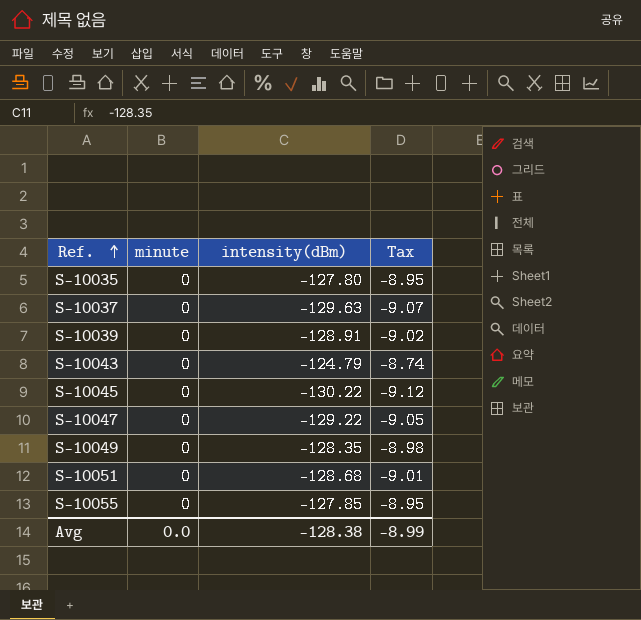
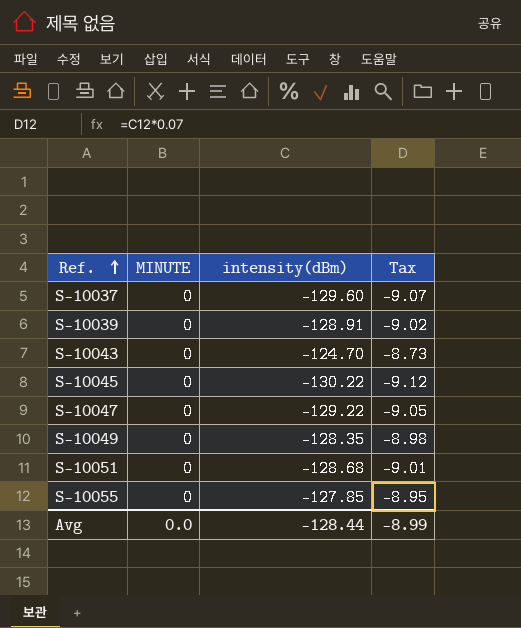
column name: minute -> MINUTE
row S-10035: 0 | -127.80 | -8.95 -> none
S-10037 | intensity(dBm): -129.63 -> -129.60
S-10043 | intensity(dBm): -124.79 -> -124.70
S-10043 | Tax: -8.74 -> -8.73
Avg | intensity(dBm): -128.38 -> -128.44

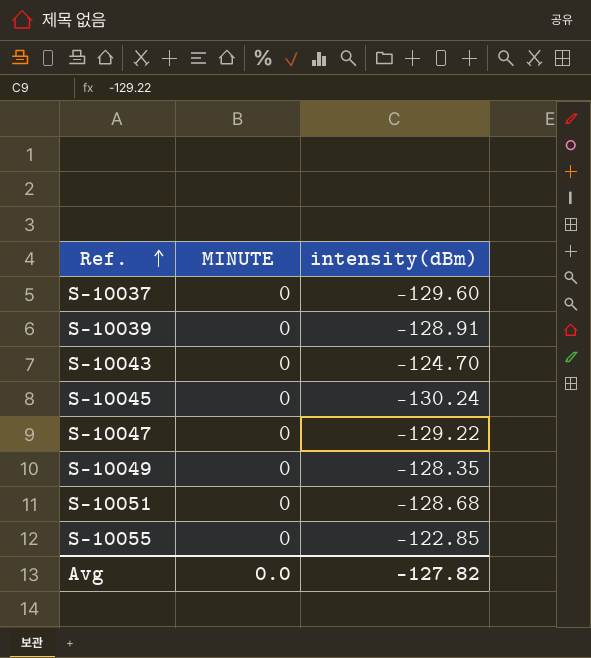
column Tax | formula: [intensity(dBm)] * 0.07 -> none
S-10045 | intensity(dBm): -130.22 -> -130.24
S-10055 | intensity(dBm): -127.85 -> -122.85
Avg | intensity(dBm): -128.44 -> -127.82

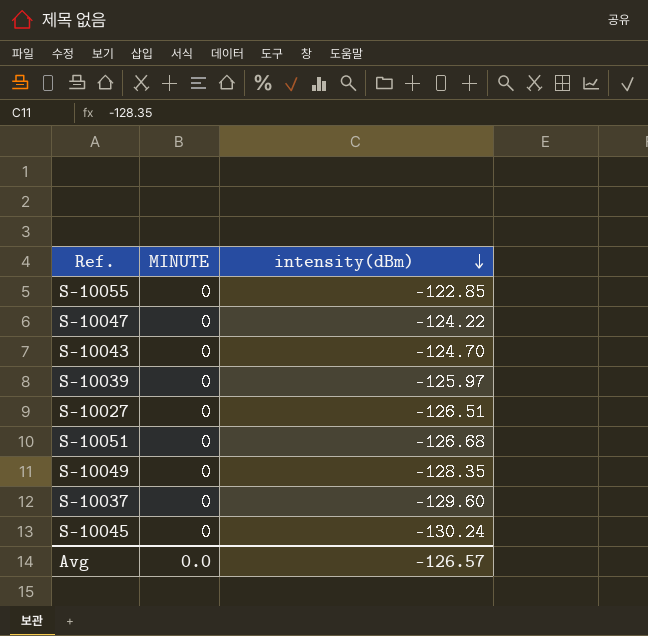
row order: Ref. ascending -> intensity(dBm) descending
S-10047 | intensity(dBm): -129.22 -> -124.22
S-10039 | intensity(dBm): -128.91 -> -125.97
row S-10027: none -> 0 | -126.51
S-10051 | intensity(dBm): -128.68 -> -126.68
Avg | intensity(dBm): -127.82 -> -126.57

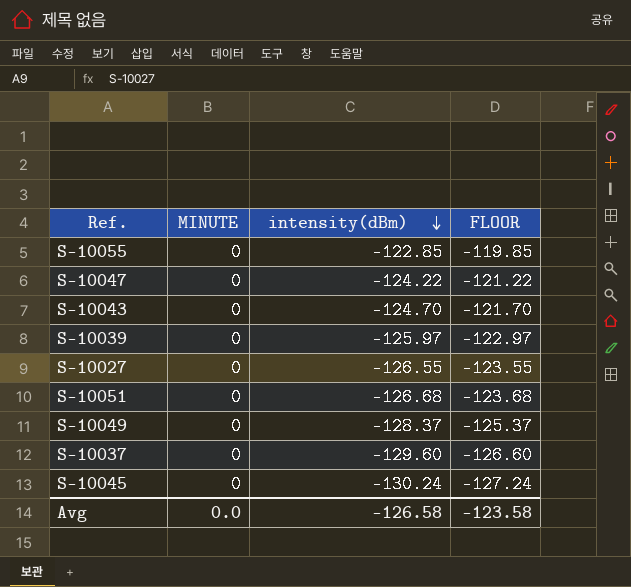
column FLOOR | formula: none -> [intensity(dBm)] + 3
S-10027 | intensity(dBm): -126.51 -> -126.55
S-10049 | intensity(dBm): -128.35 -> -128.37
Avg | intensity(dBm): -126.57 -> -126.58

